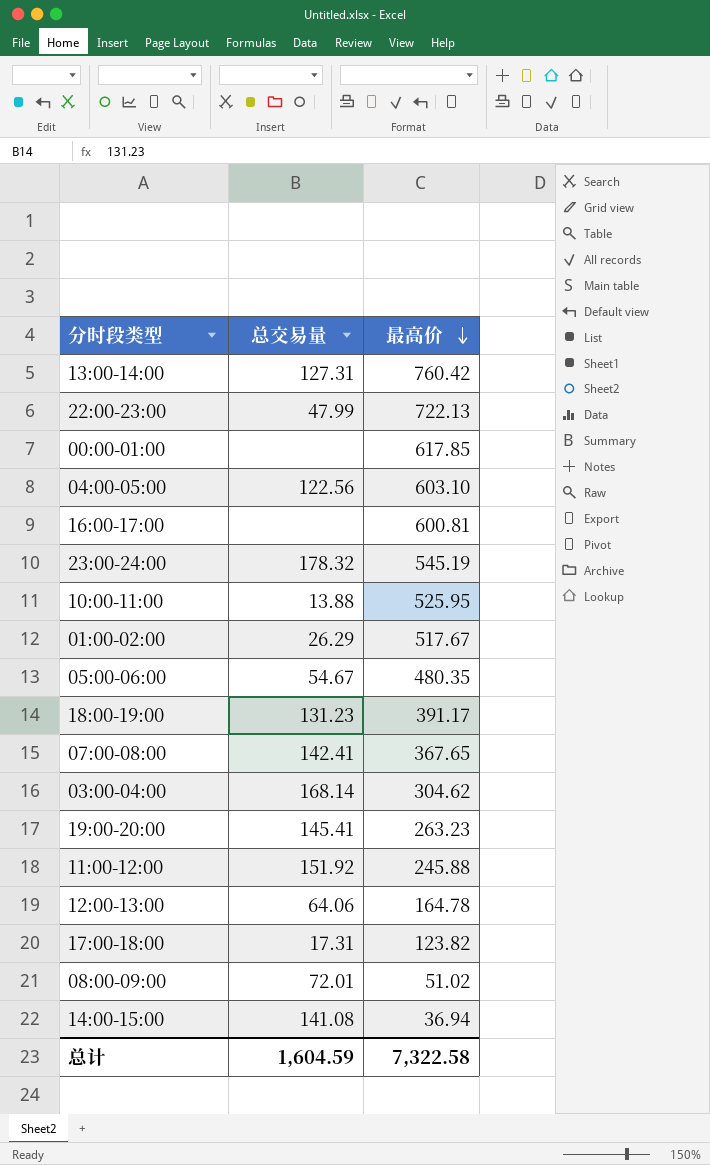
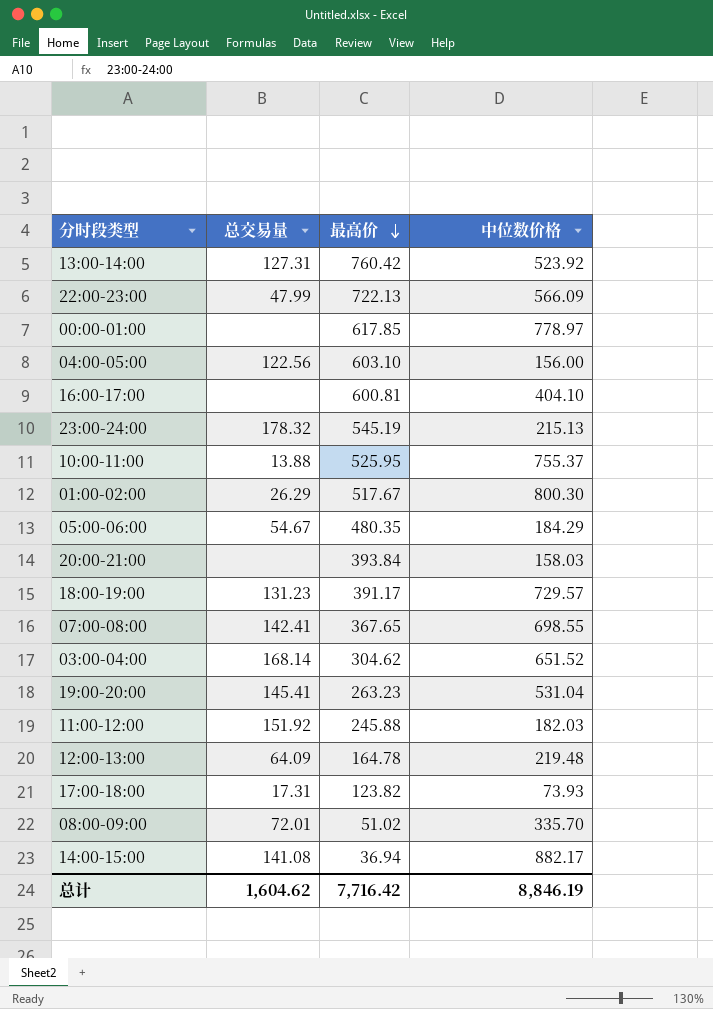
column 中位数价格 | position: none -> 4
row 20:00-21:00: none -> none | 393.84 | 158.03
12:00-13:00 | 总交易量: 64.06 -> 64.09
总计 | 总交易量: 1,604.59 -> 1,604.62
总计 | 最高价: 7,322.58 -> 7,716.42

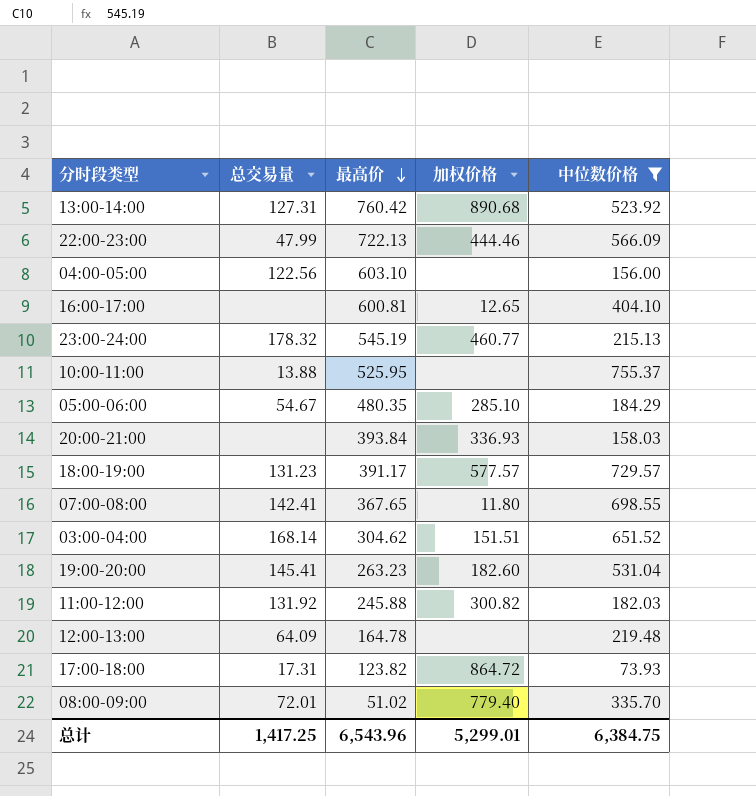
filter: none -> 中位数价格 <= 755.37
column 加权价格 | position: none -> 4
11:00-12:00 | 总交易量: 151.92 -> 131.92
总计 | 总交易量: 1,604.62 -> 1,417.25
总计 | 最高价: 7,716.42 -> 6,543.96
总计 | 中位数价格: 8,846.19 -> 6,384.75

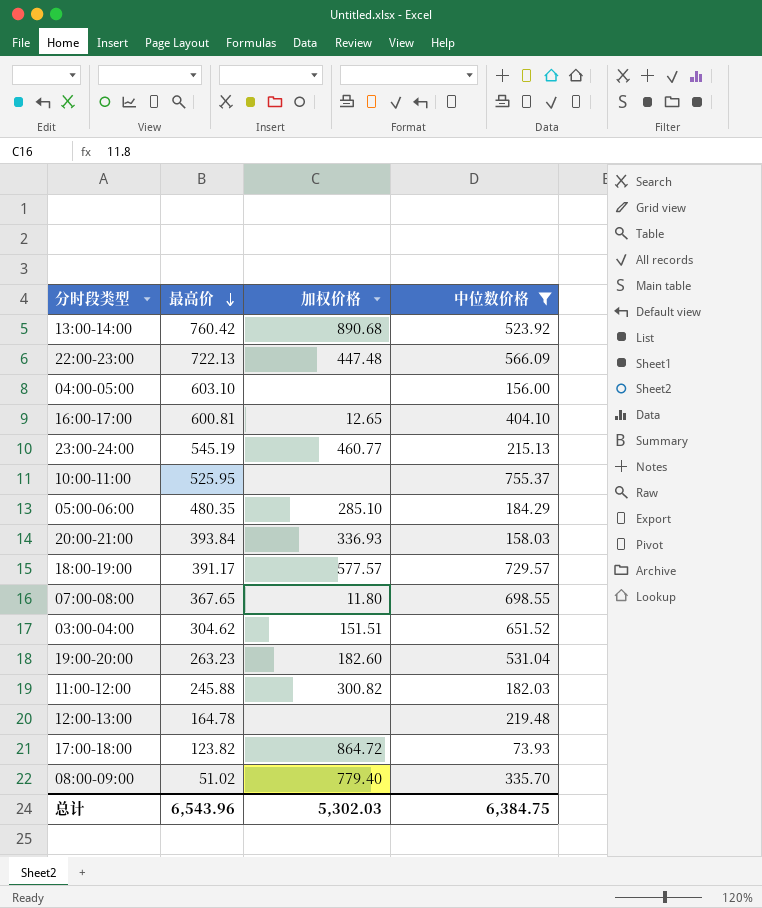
column 总交易量 | position: 2 -> none
22:00-23:00 | 加权价格: 444.46 -> 447.48
总计 | 加权价格: 5,299.01 -> 5,302.03

